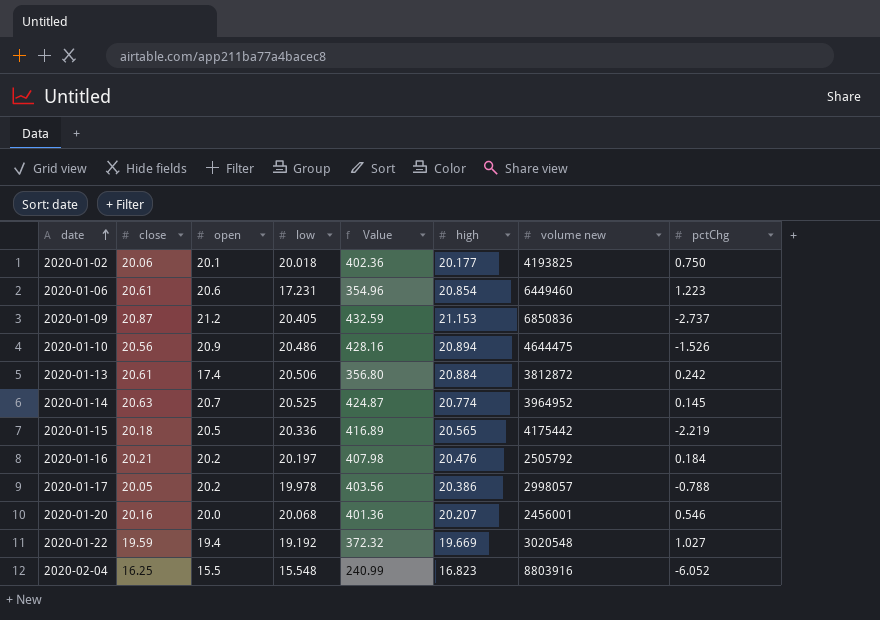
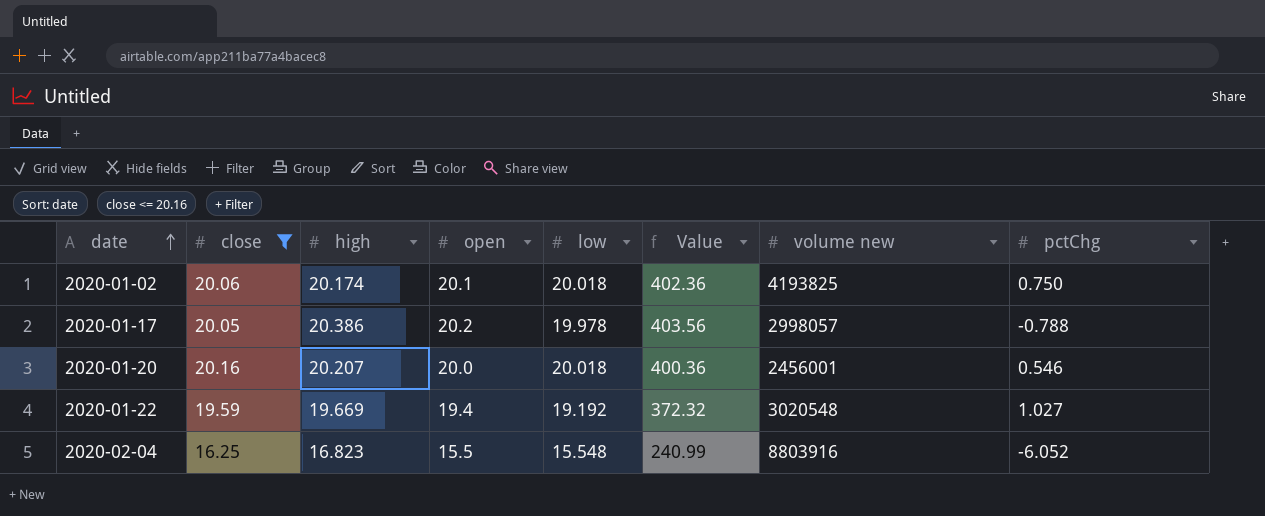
filter: none -> close <= 20.16
column high | position: 6 -> 3
2020-01-02 | high: 20.177 -> 20.174
2020-01-20 | low: 20.068 -> 20.018
2020-01-20 | Value: 401.36 -> 400.36

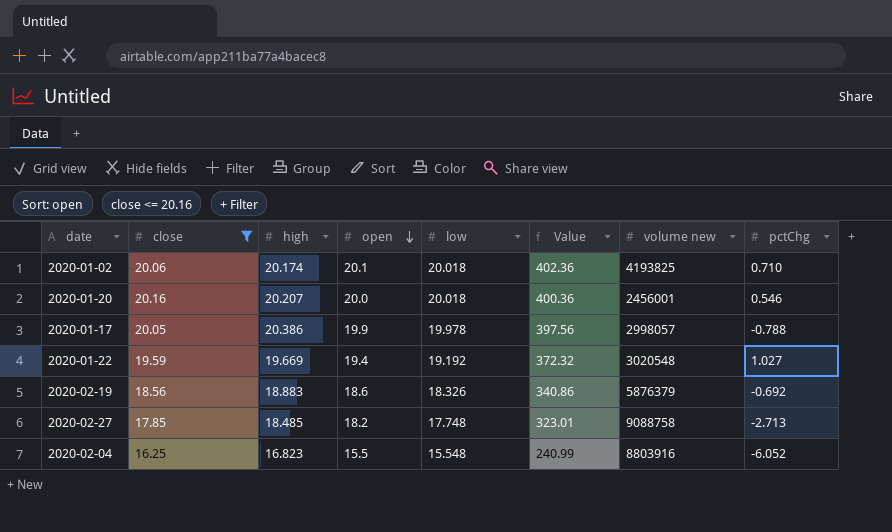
row order: date ascending -> open descending
2020-01-02 | pctChg: 0.750 -> 0.710
2020-01-17 | open: 20.2 -> 19.9
2020-01-17 | Value: 403.56 -> 397.56
row 2020-02-19: none -> 18.56 | 18.883 | 18.6 | 18.326 | 340.86 | 5876379 | -0.692
row 2020-02-27: none -> 17.85 | 18.485 | 18.2 | 17.748 | 323.01 | 9088758 | -2.713

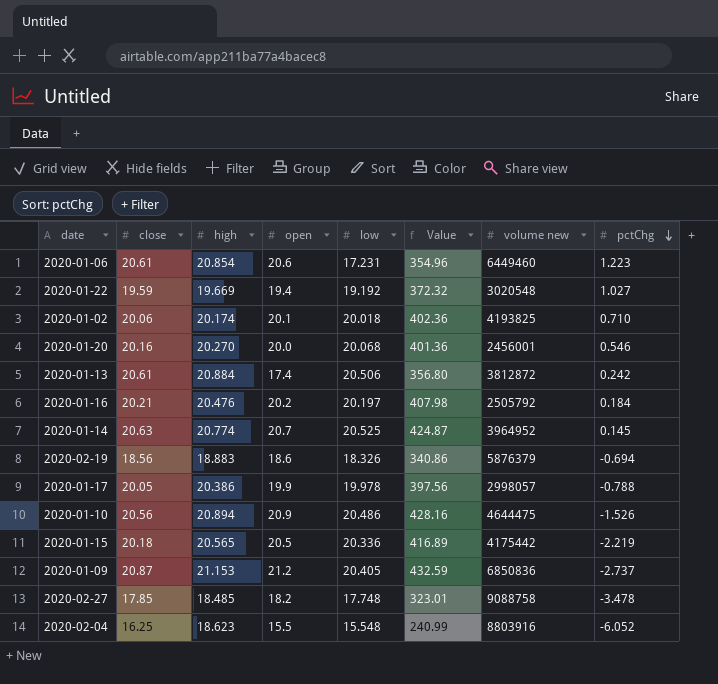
filter: close <= 20.16 -> none
row order: open descending -> pctChg descending
2020-01-20 | high: 20.207 -> 20.270
2020-01-20 | low: 20.018 -> 20.068
2020-01-20 | Value: 400.36 -> 401.36
2020-02-19 | pctChg: -0.692 -> -0.694
2020-02-27 | pctChg: -2.713 -> -3.478
2020-02-04 | high: 16.823 -> 18.623

